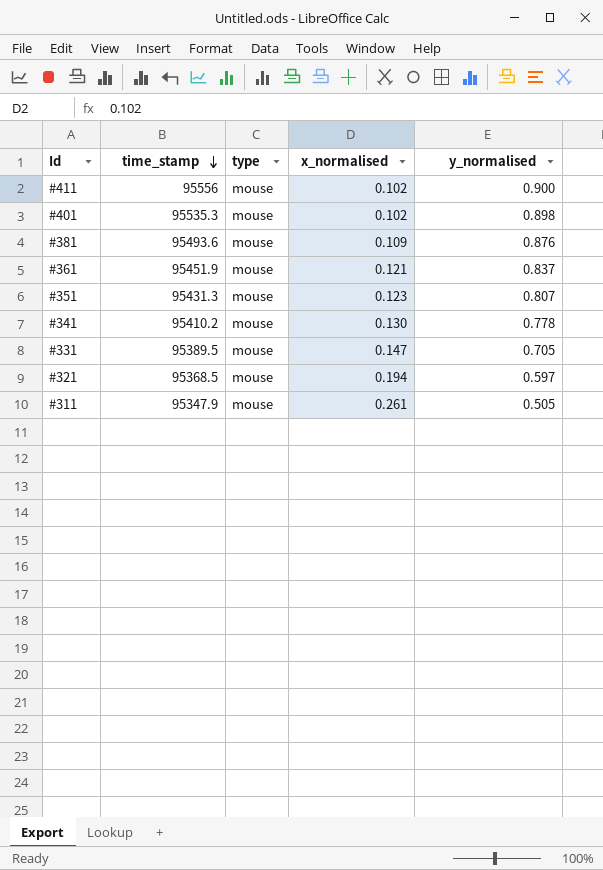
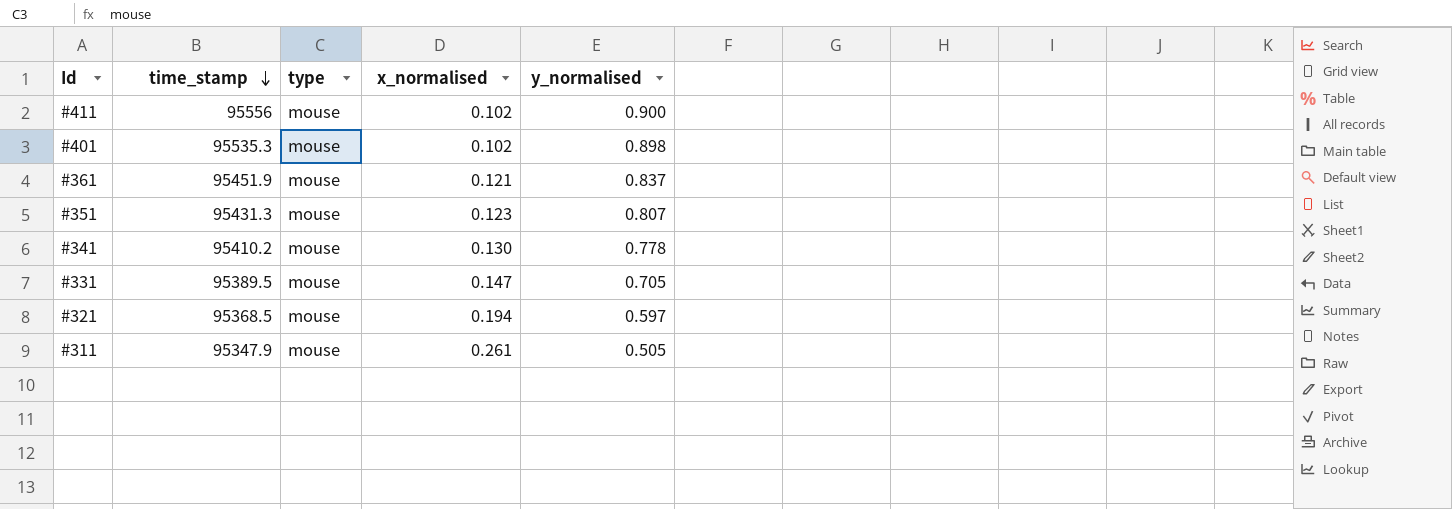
row #381: 95493.6 | mouse | 0.109 | 0.876 -> none

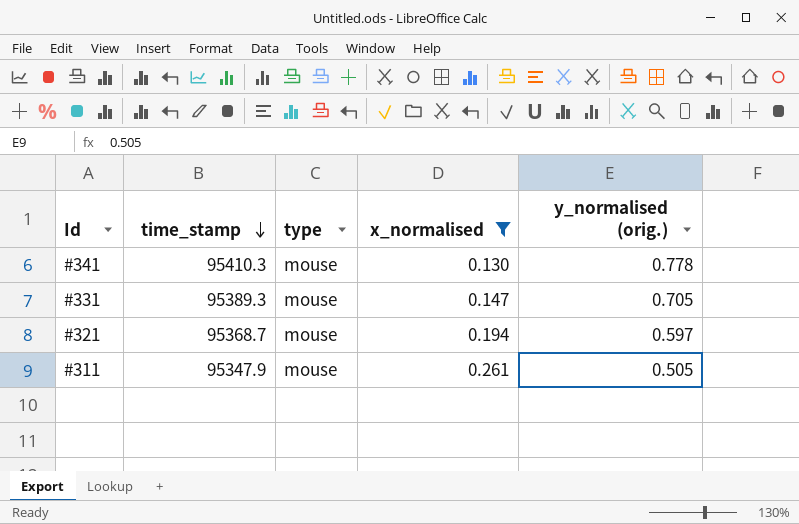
filter: none -> x_normalised >= 0.130
column name: y_normalised -> y_normalised (orig.)
#341 | time_stamp: 95410.2 -> 95410.3
#331 | time_stamp: 95389.5 -> 95389.3
#321 | time_stamp: 95368.5 -> 95368.7

